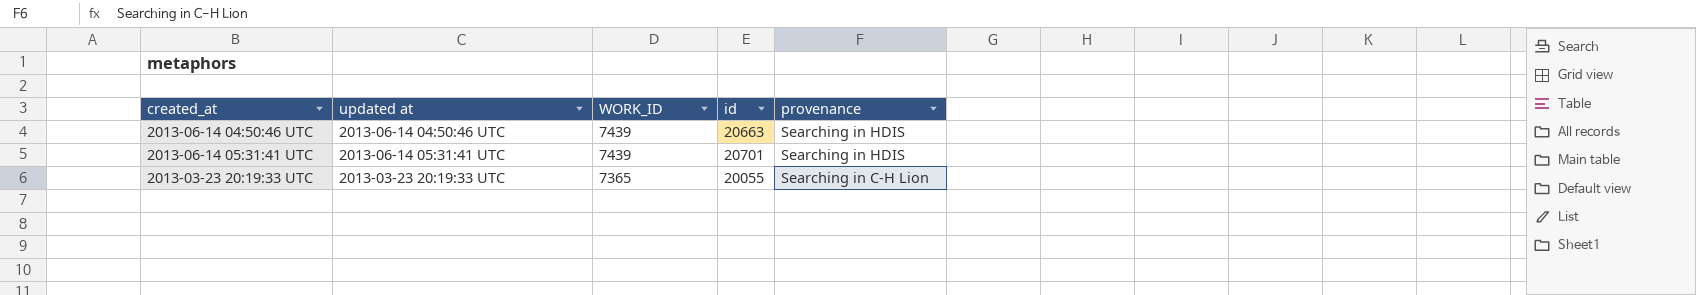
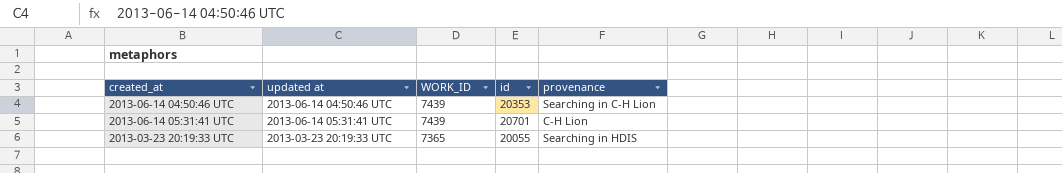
2013-06-14 04:50:46 UTC | id: 20663 -> 20353
2013-06-14 04:50:46 UTC | provenance: Searching in HDIS -> Searching in C-H Lion
2013-06-14 05:31:41 UTC | provenance: Searching in HDIS -> C-H Lion
2013-03-23 20:19:33 UTC | provenance: Searching in C-H Lion -> Searching in HDIS

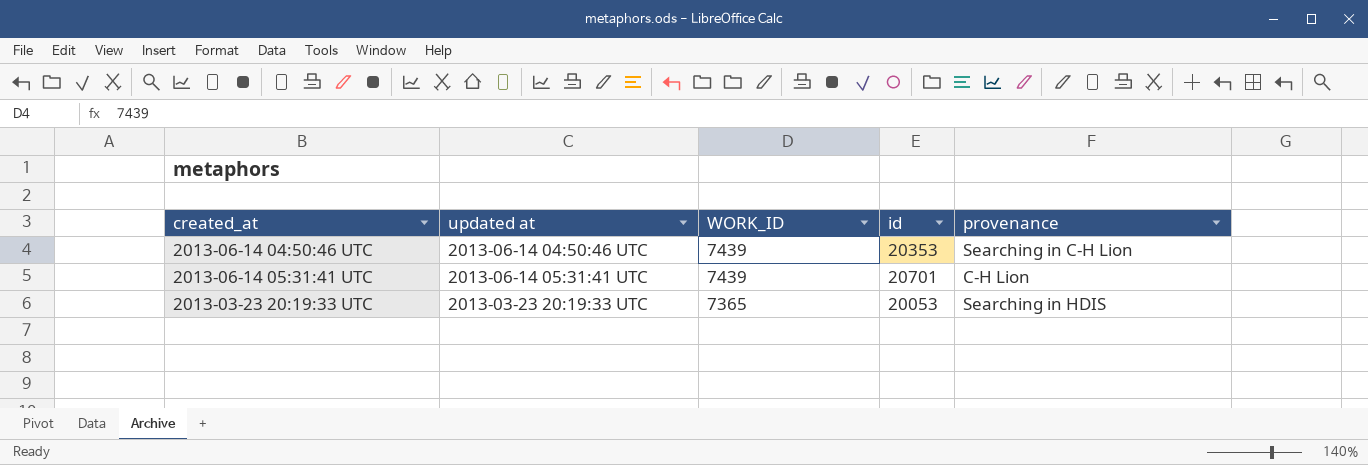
2013-03-23 20:19:33 UTC | id: 20055 -> 20053

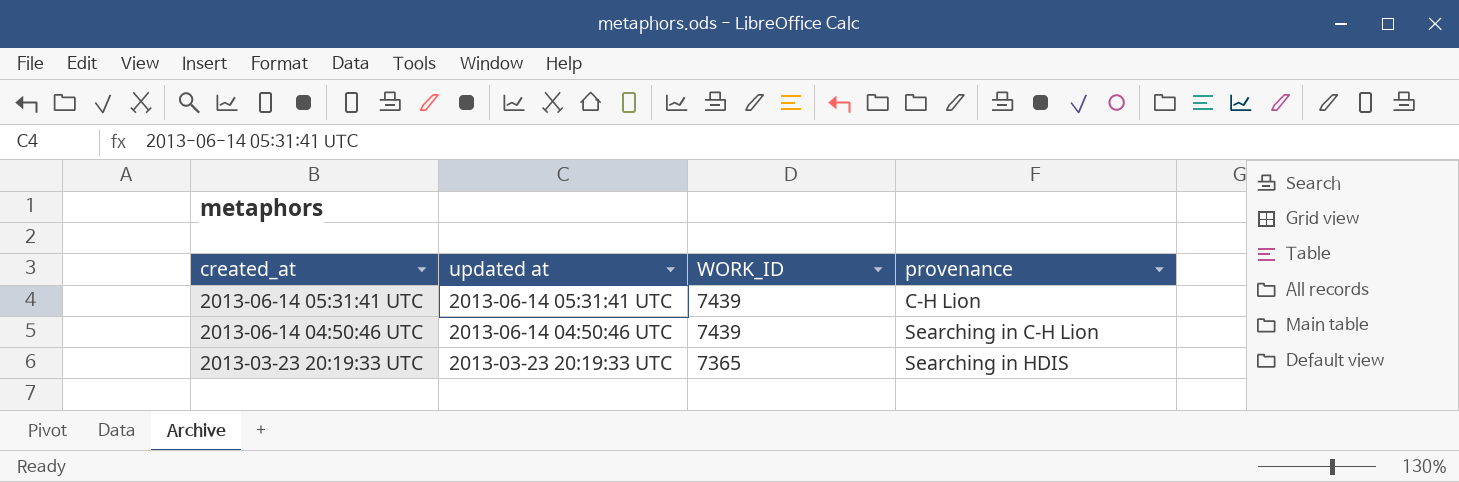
row order: WORK_ID descending -> created_at descending
column id | position: 4 -> none

